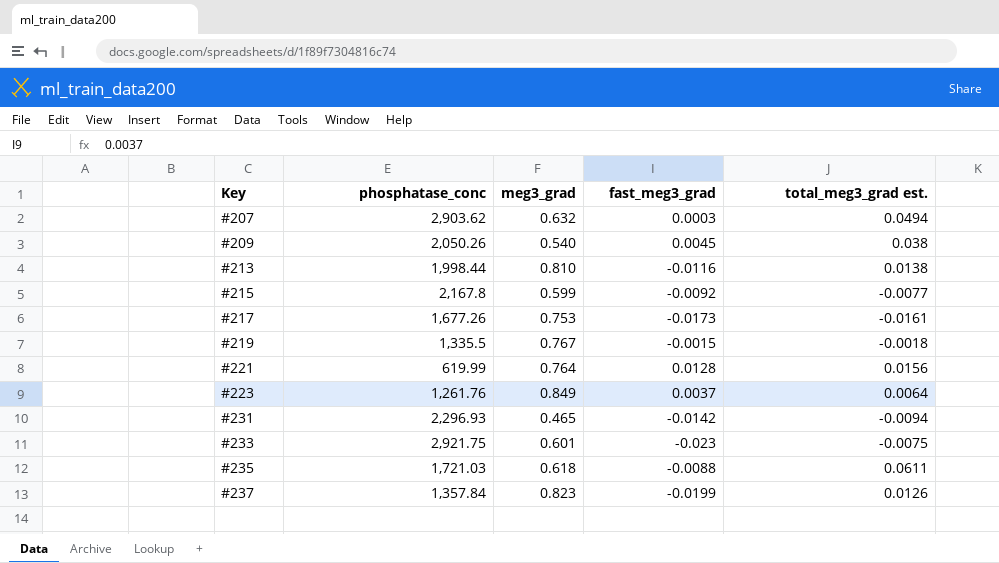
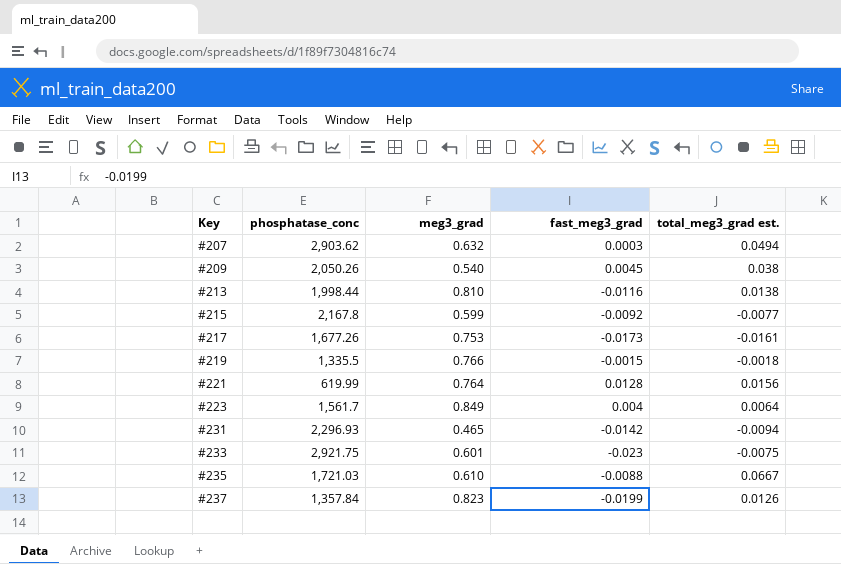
#219 | meg3_grad: 0.767 -> 0.766
#223 | phosphatase_conc: 1,261.76 -> 1,561.7
#223 | fast_meg3_grad: 0.0037 -> 0.004
#235 | meg3_grad: 0.618 -> 0.610
#235 | total_meg3_grad est.: 0.0611 -> 0.0667

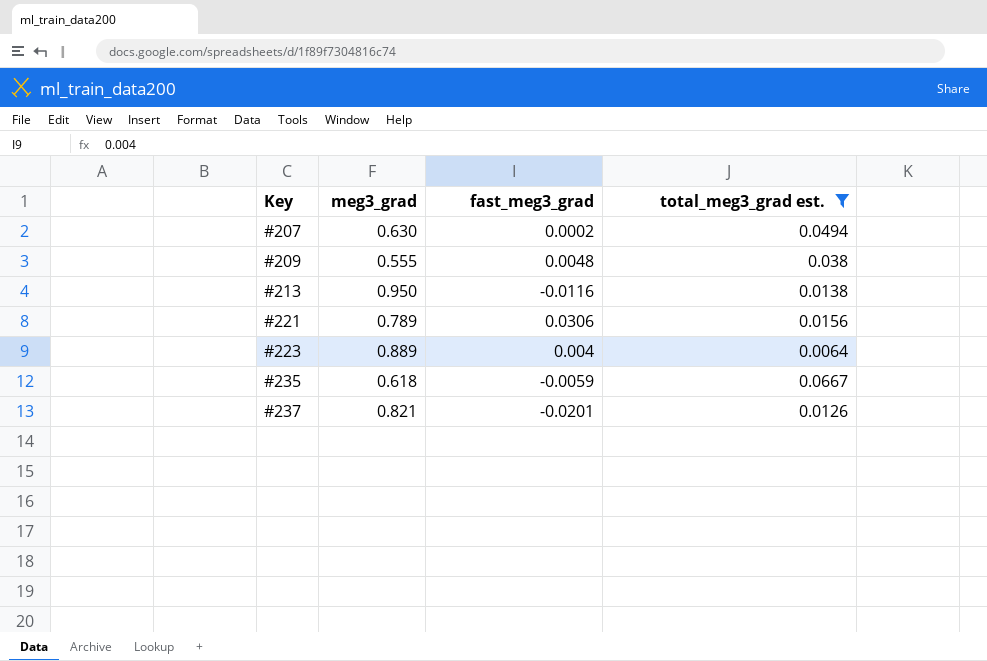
filter: none -> total_meg3_grad est. >= 0.0064
column phosphatase_conc | position: 2 -> none
#207 | meg3_grad: 0.632 -> 0.630
#207 | fast_meg3_grad: 0.0003 -> 0.0002
#209 | meg3_grad: 0.540 -> 0.555
#209 | fast_meg3_grad: 0.0045 -> 0.0048
#213 | meg3_grad: 0.810 -> 0.950
#221 | meg3_grad: 0.764 -> 0.789
#221 | fast_meg3_grad: 0.0128 -> 0.0306
#223 | meg3_grad: 0.849 -> 0.889
#235 | meg3_grad: 0.610 -> 0.618
#235 | fast_meg3_grad: -0.0088 -> -0.0059
#237 | meg3_grad: 0.823 -> 0.821
#237 | fast_meg3_grad: -0.0199 -> -0.0201

